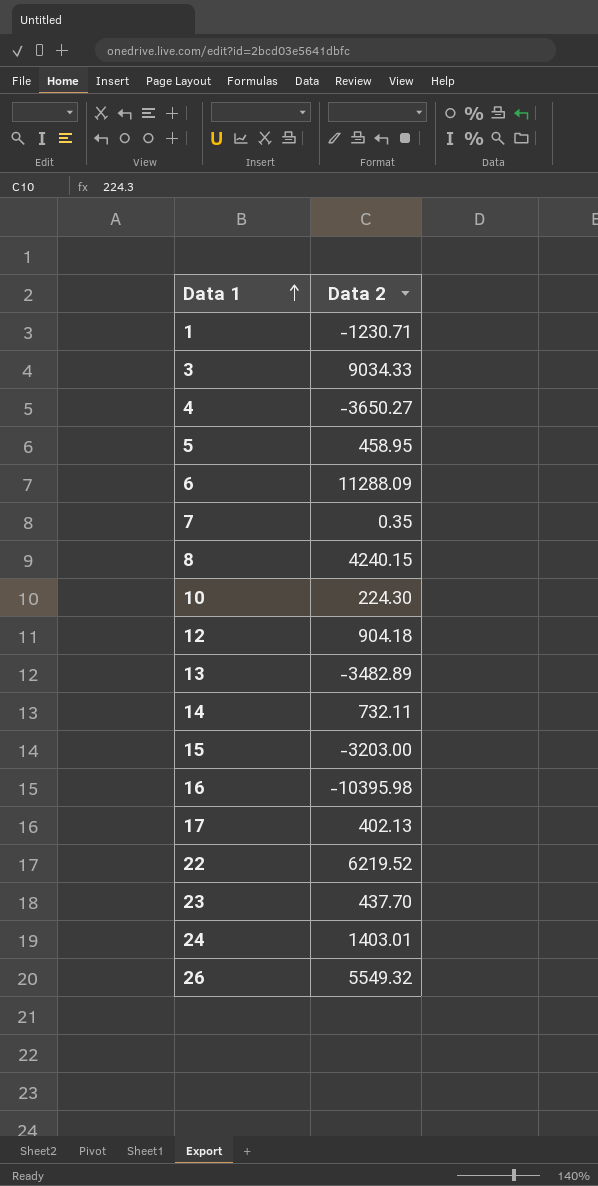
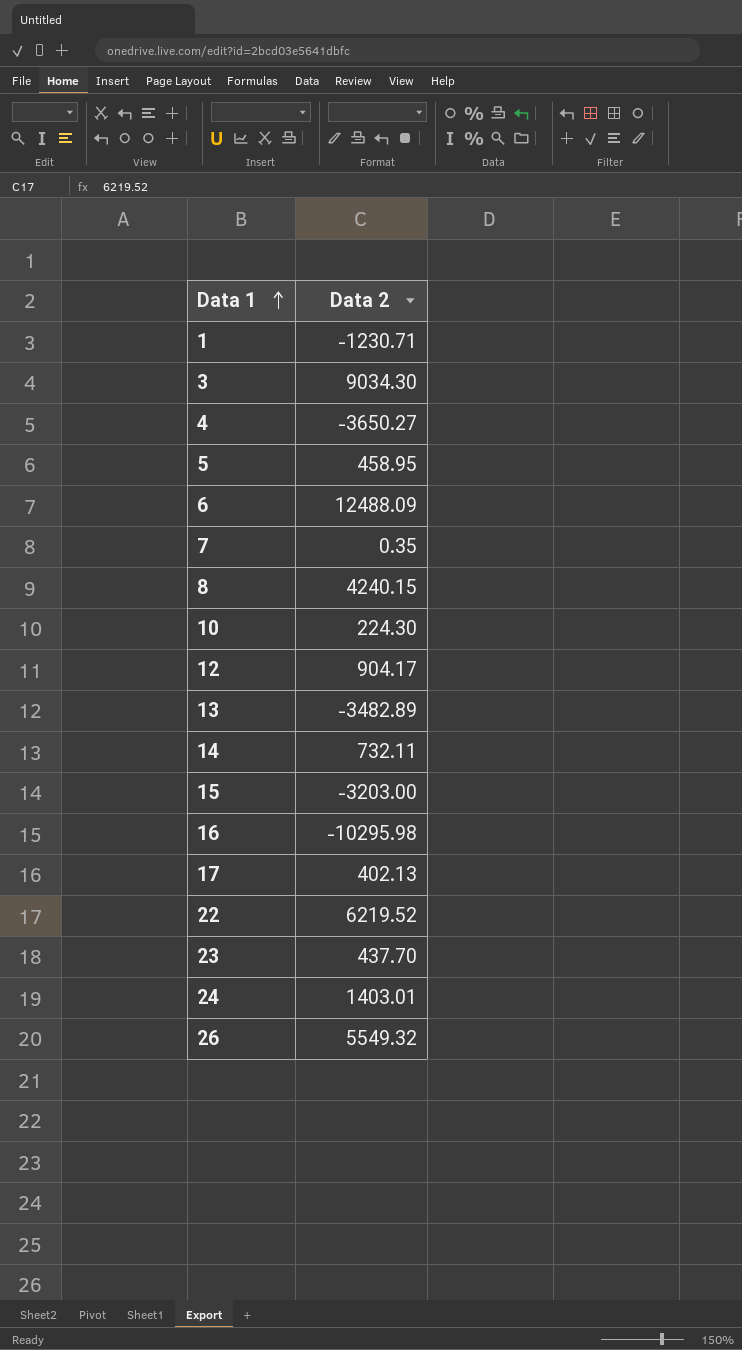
3 | Data 2: 9034.33 -> 9034.30
6 | Data 2: 11288.09 -> 12488.09
12 | Data 2: 904.18 -> 904.17
16 | Data 2: -10395.98 -> -10295.98

